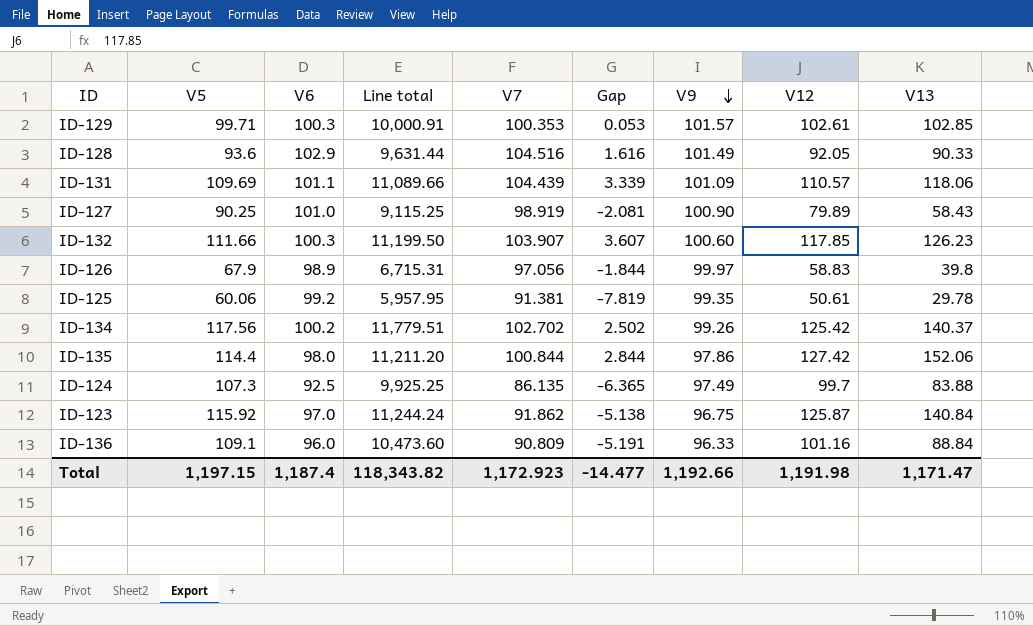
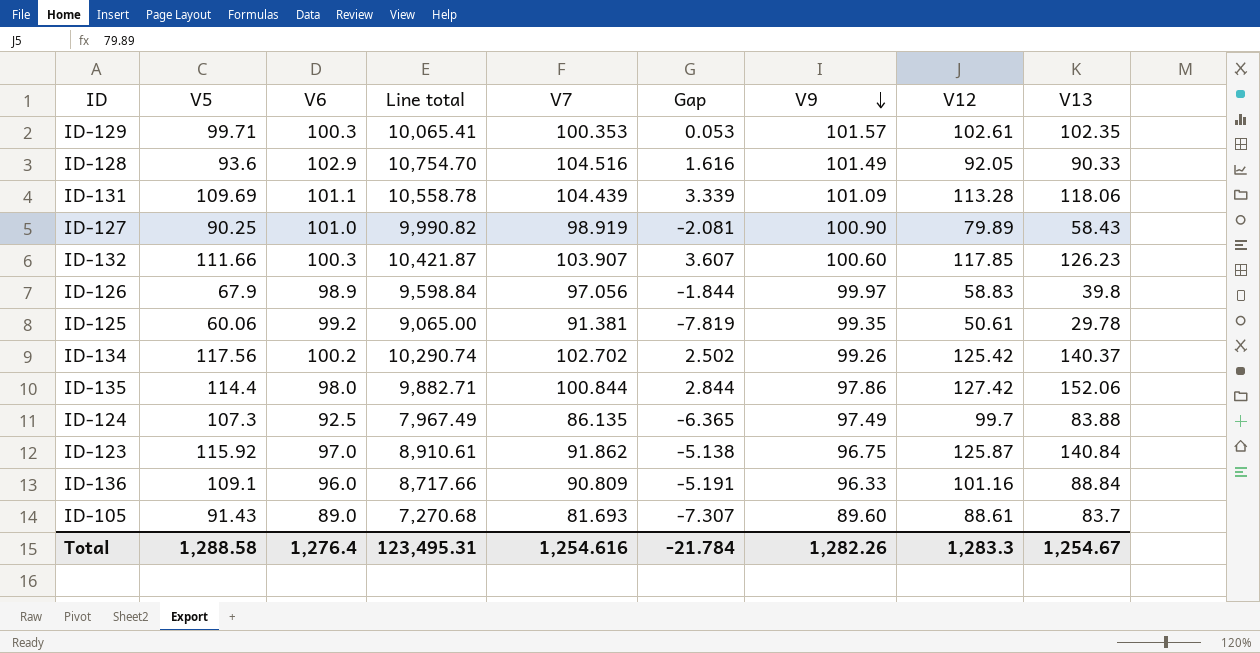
column Line total | formula: [V5] * [V6] -> [V6] * [V7]
ID-129 | V13: 102.85 -> 102.35
ID-131 | V12: 110.57 -> 113.28
row ID-105: none -> 91.43 | 89.0 | 7,270.68 | 81.693 | -7.307 | 89.60 | 88.61 | 83.7
Total | V5: 1,197.15 -> 1,288.58
Total | V6: 1,187.4 -> 1,276.4
Total | Line total: 118,343.82 -> 123,495.31
Total | V7: 1,172.923 -> 1,254.616
Total | Gap: -14.477 -> -21.784
Total | V9: 1,192.66 -> 1,282.26
Total | V12: 1,191.98 -> 1,283.3
Total | V13: 1,171.47 -> 1,254.67

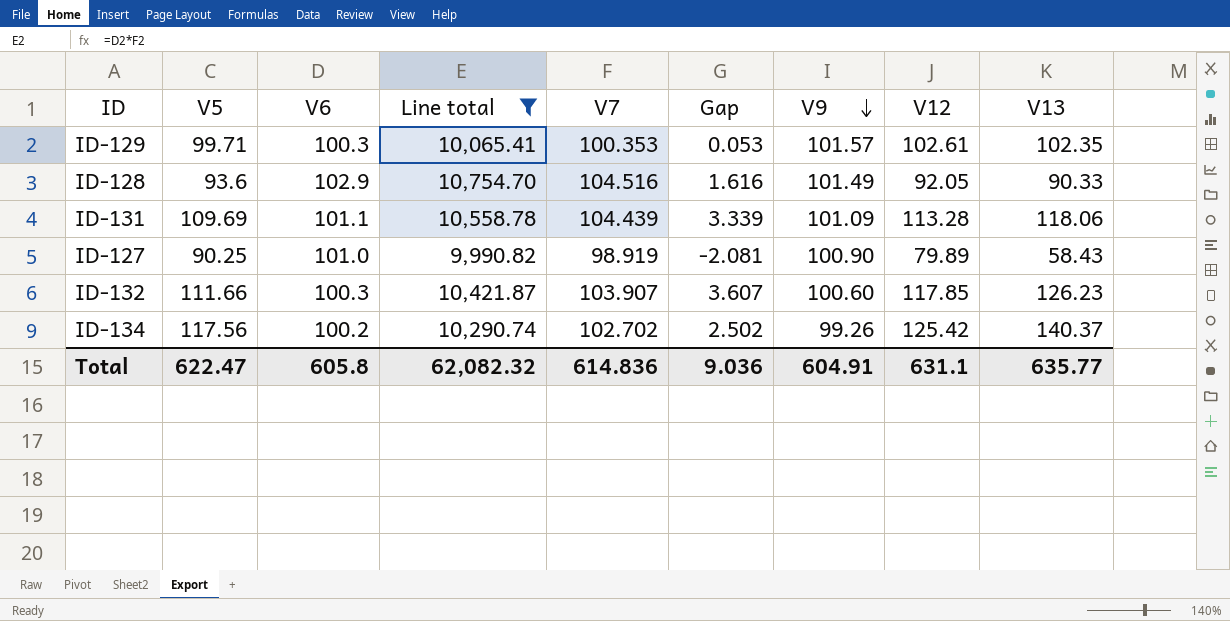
filter: none -> Line total >= 9,990.82
Total | V5: 1,288.58 -> 622.47
Total | V6: 1,276.4 -> 605.8
Total | Line total: 123,495.31 -> 62,082.32
Total | V7: 1,254.616 -> 614.836
Total | Gap: -21.784 -> 9.036
Total | V9: 1,282.26 -> 604.91
Total | V12: 1,283.3 -> 631.1
Total | V13: 1,254.67 -> 635.77

